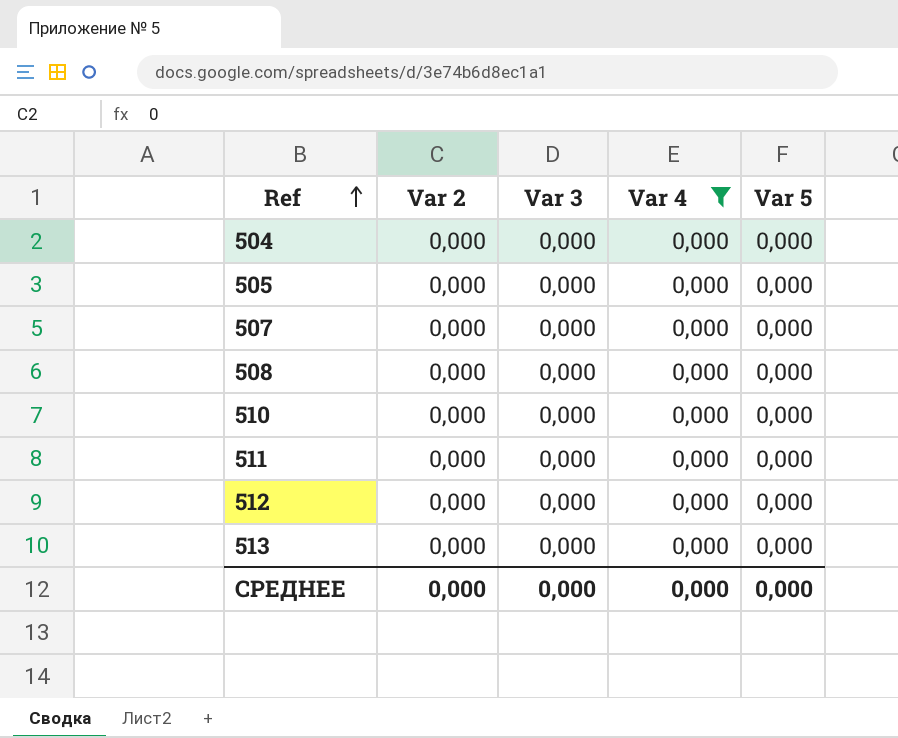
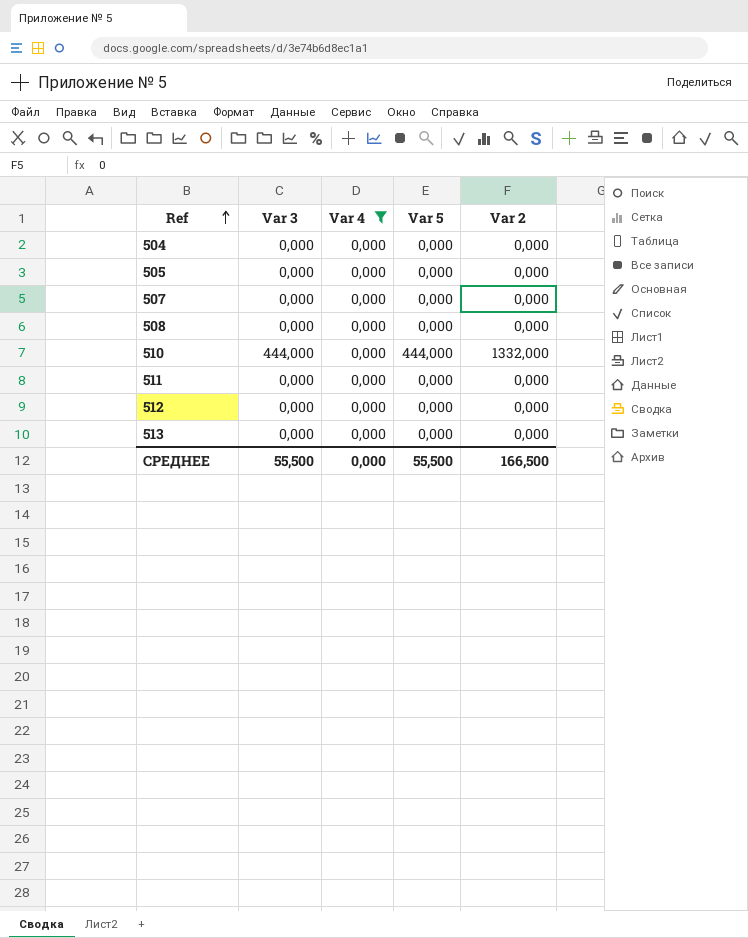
column Var 2 | position: 2 -> 5
510 | Var 3: 0,000 -> 444,000
510 | Var 5: 0,000 -> 444,000
510 | Var 2: 0,000 -> 1332,000
СРЕДНЕЕ | Var 3: 0,000 -> 55,500
СРЕДНЕЕ | Var 5: 0,000 -> 55,500
СРЕДНЕЕ | Var 2: 0,000 -> 166,500

